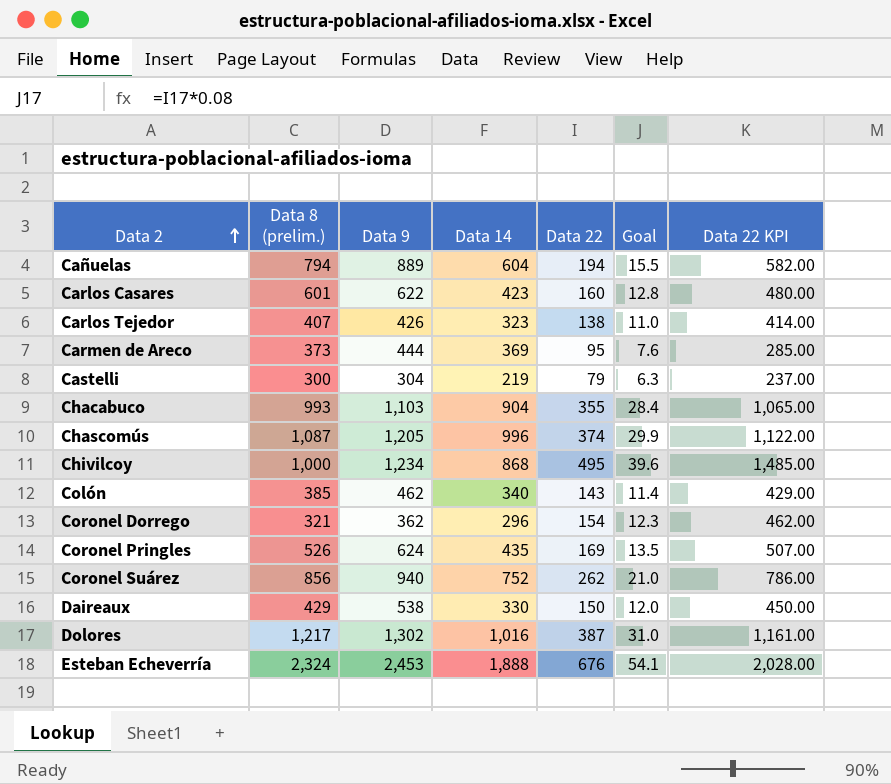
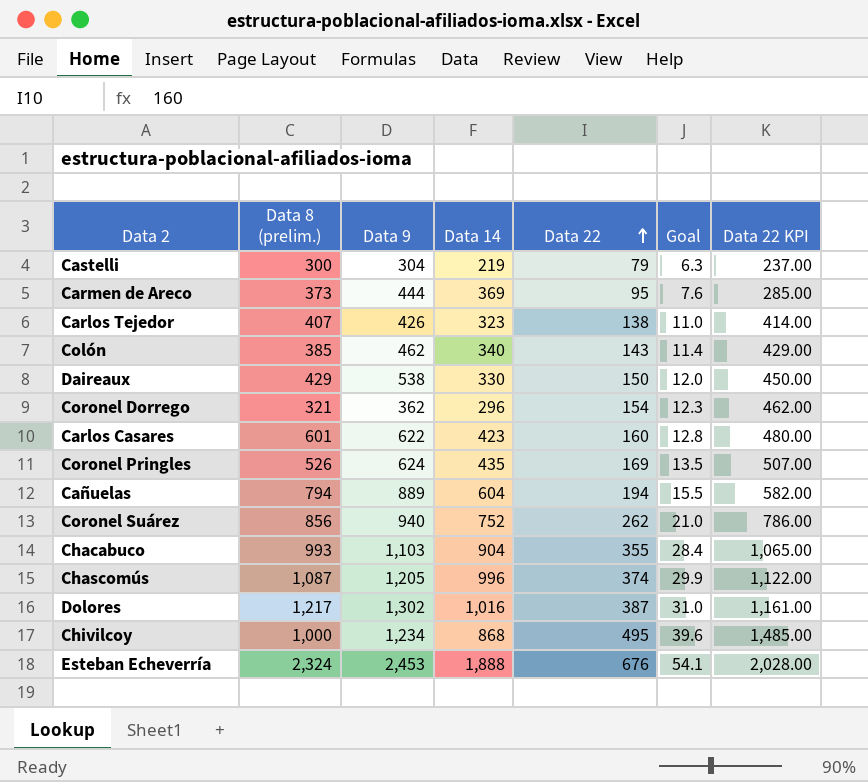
row order: Data 2 ascending -> Data 22 ascending

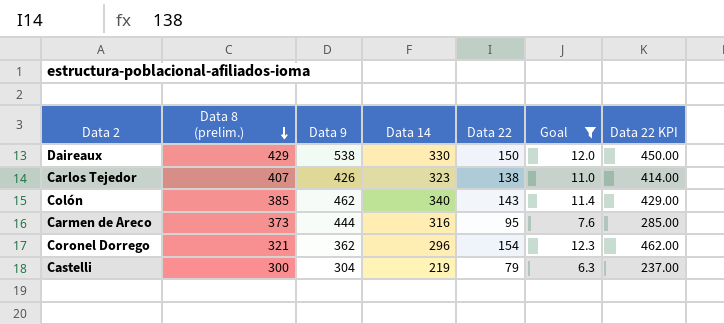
filter: none -> Goal <= 12.3
row order: Data 22 ascending -> Data 8 (prelim.) descending
Carmen de Areco | Data 14: 369 -> 316

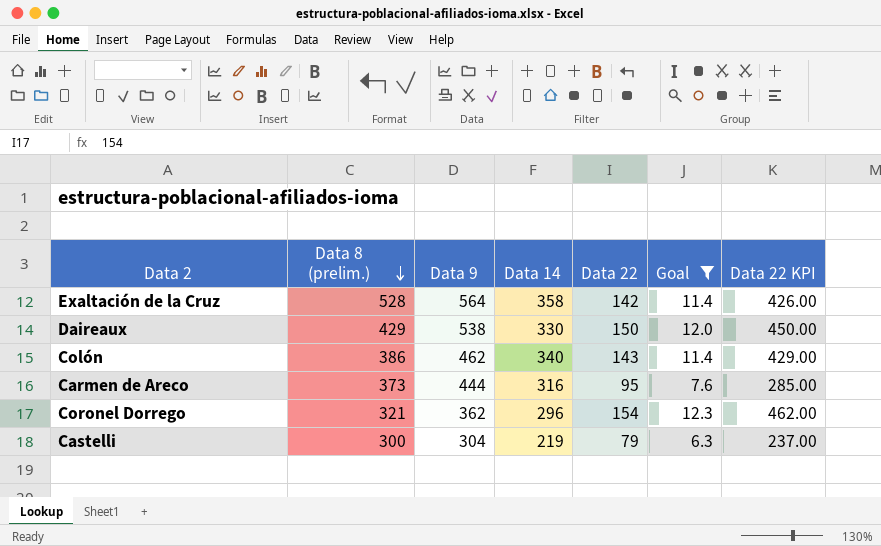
row Carlos Tejedor: 407 | 426 | 323 | 138 | 11.0 | 414.00 -> none
row Exaltación de la Cruz: none -> 528 | 564 | 358 | 142 | 11.4 | 426.00
Colón | Data 8 (prelim.): 385 -> 386

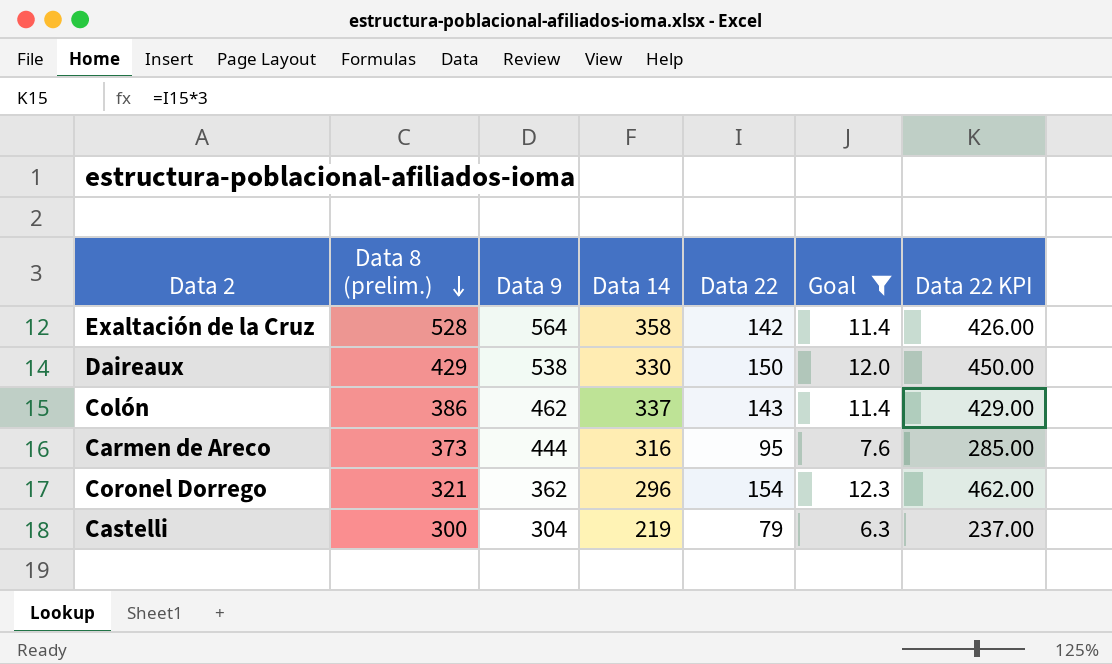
Colón | Data 14: 340 -> 337

